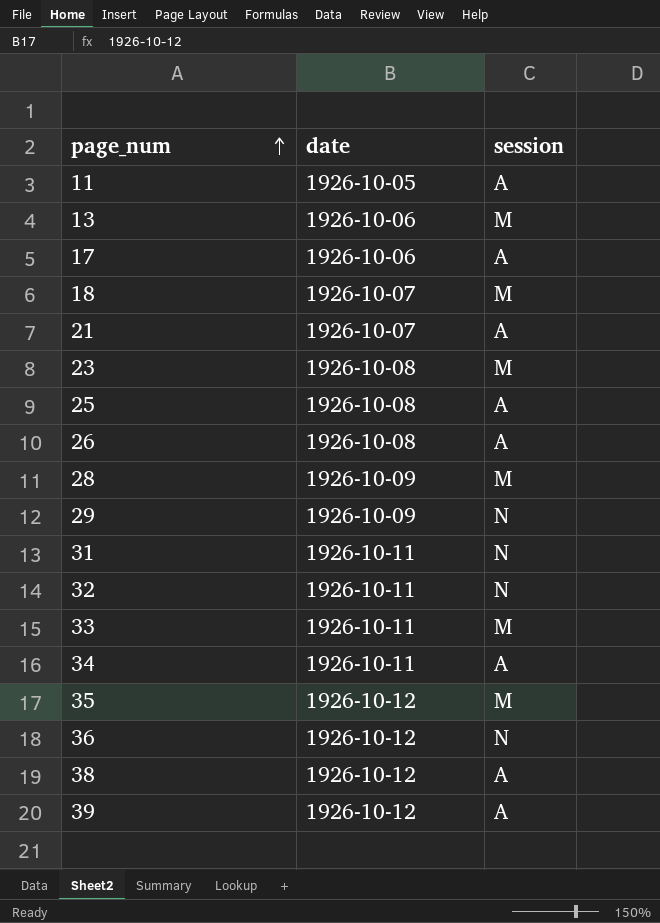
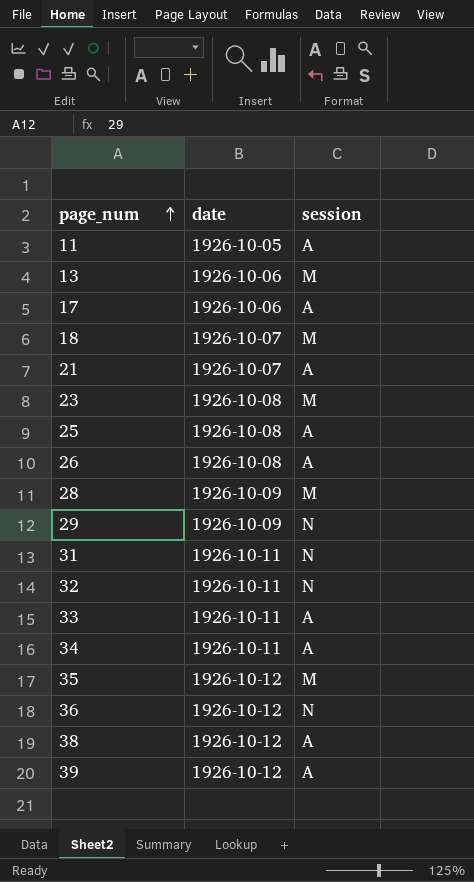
33 | session: M -> A

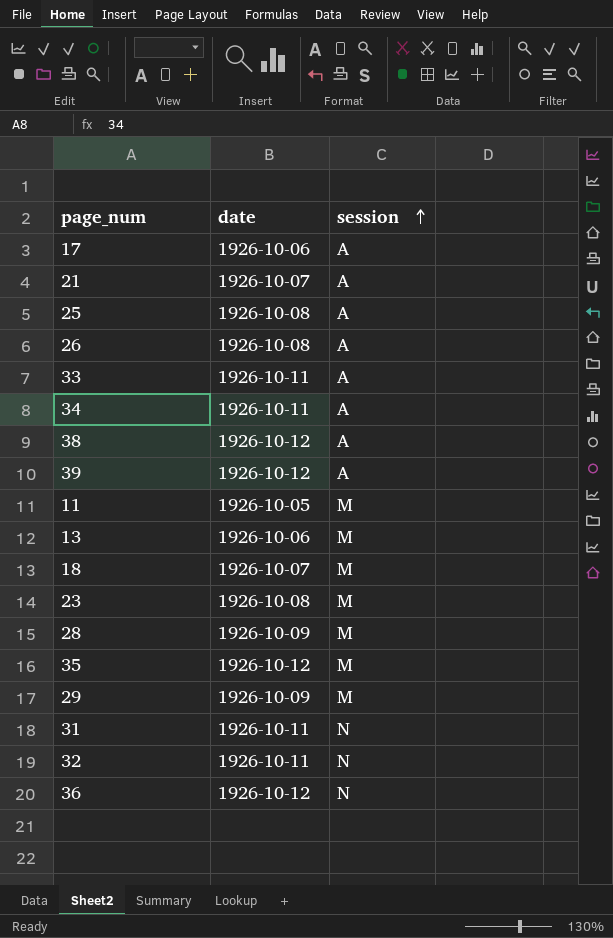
row order: page_num ascending -> session ascending
11 | session: A -> M
29 | session: N -> M

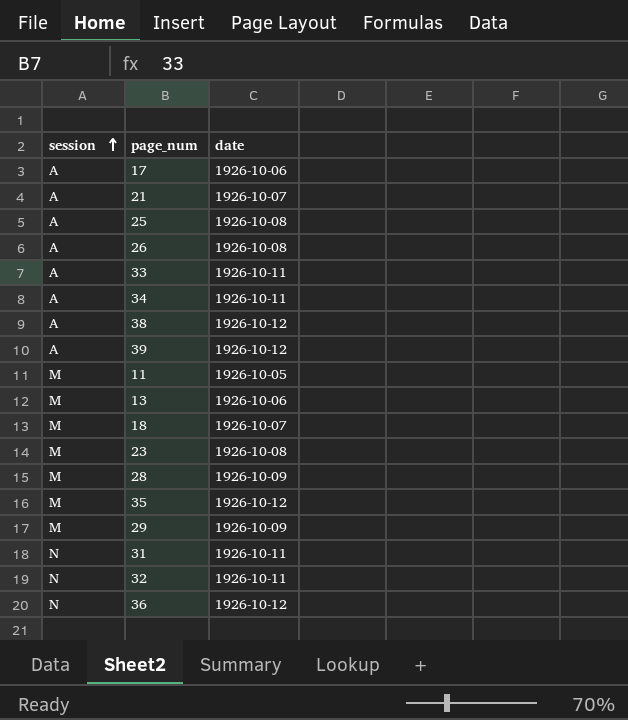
column session | position: 3 -> 1

